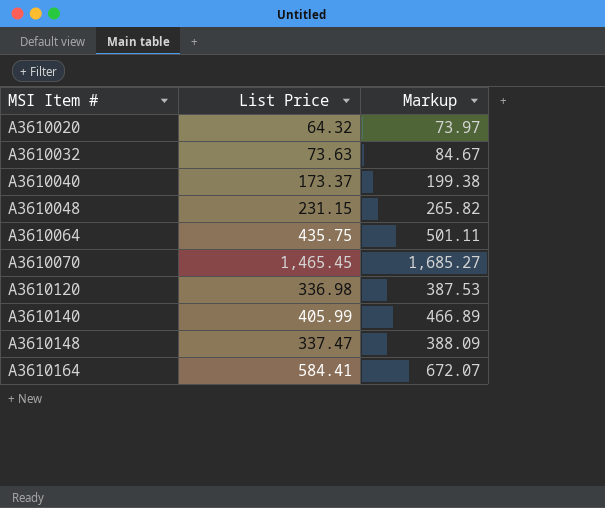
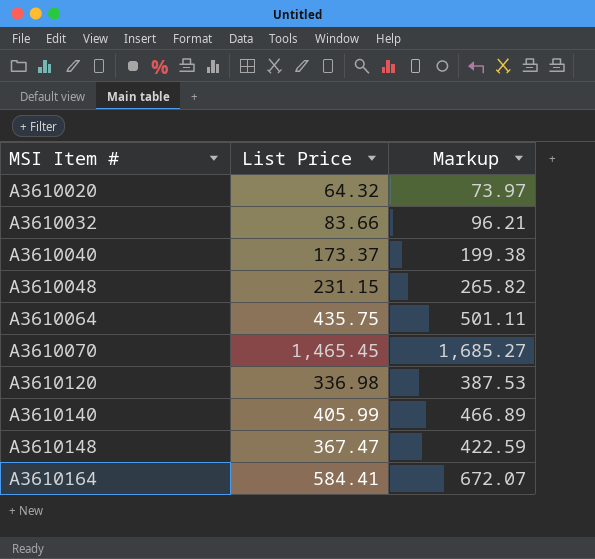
A3610032 | List Price: 73.63 -> 83.66
A3610032 | Markup: 84.67 -> 96.21
A3610148 | List Price: 337.47 -> 367.47
A3610148 | Markup: 388.09 -> 422.59

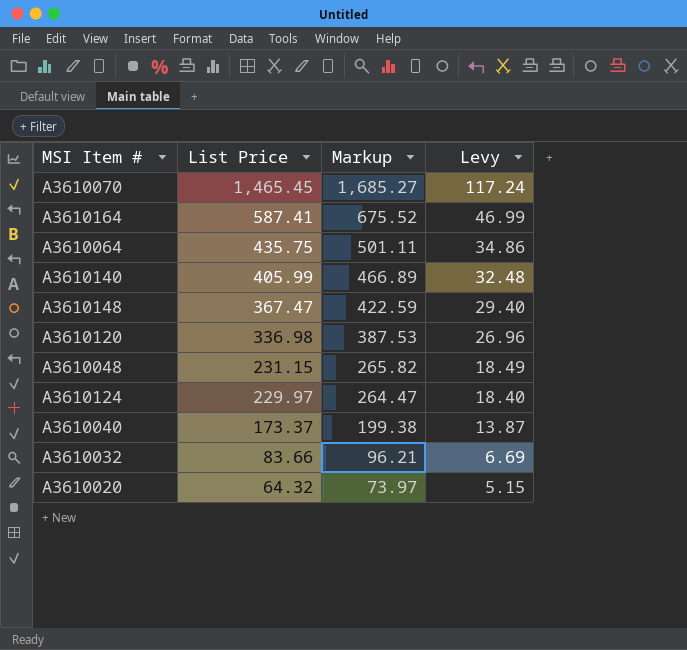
row order: MSI Item # ascending -> List Price descending
column Levy | formula: none -> [List Price] * 0.08
A3610164 | List Price: 584.41 -> 587.41
A3610164 | Markup: 672.07 -> 675.52
row A3610124: none -> 229.97 | 264.47 | 18.40

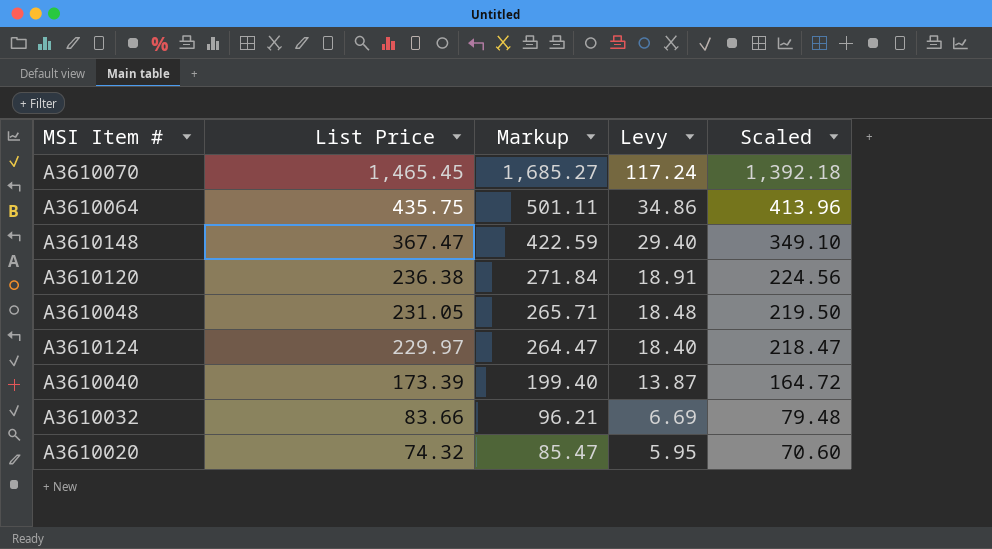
column Scaled | formula: none -> [List Price] * 0.95
row A3610164: 587.41 | 675.52 | 46.99 -> none
row A3610140: 405.99 | 466.89 | 32.48 -> none
A3610120 | List Price: 336.98 -> 236.38
A3610120 | Markup: 387.53 -> 271.84
A3610120 | Levy: 26.96 -> 18.91
A3610048 | List Price: 231.15 -> 231.05
A3610048 | Markup: 265.82 -> 265.71
A3610048 | Levy: 18.49 -> 18.48
A3610040 | List Price: 173.37 -> 173.39
A3610040 | Markup: 199.38 -> 199.40
A3610020 | List Price: 64.32 -> 74.32
A3610020 | Markup: 73.97 -> 85.47
A3610020 | Levy: 5.15 -> 5.95

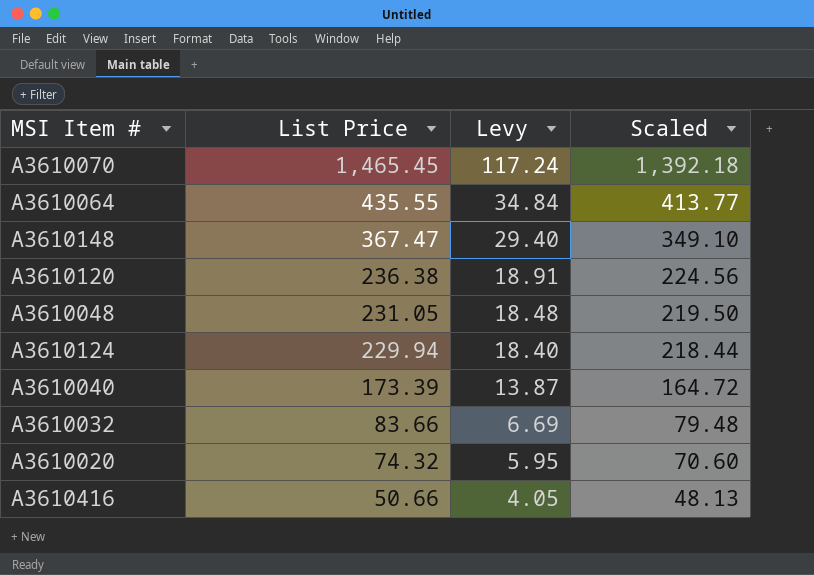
column Markup | formula: [List Price] * 1.15 -> none
A3610064 | List Price: 435.75 -> 435.55
A3610064 | Levy: 34.86 -> 34.84
A3610064 | Scaled: 413.96 -> 413.77
A3610124 | List Price: 229.97 -> 229.94
A3610124 | Scaled: 218.47 -> 218.44
row A3610416: none -> 50.66 | 4.05 | 48.13

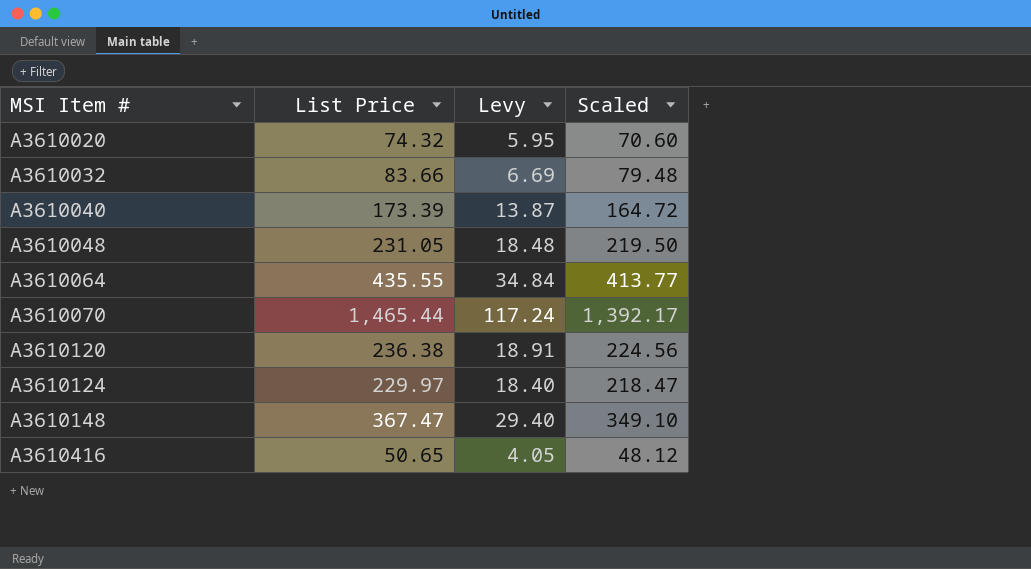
row order: List Price descending -> MSI Item # ascending
A3610070 | List Price: 1,465.45 -> 1,465.44
A3610070 | Scaled: 1,392.18 -> 1,392.17
A3610124 | List Price: 229.94 -> 229.97
A3610124 | Scaled: 218.44 -> 218.47
A3610416 | List Price: 50.66 -> 50.65
A3610416 | Scaled: 48.13 -> 48.12

